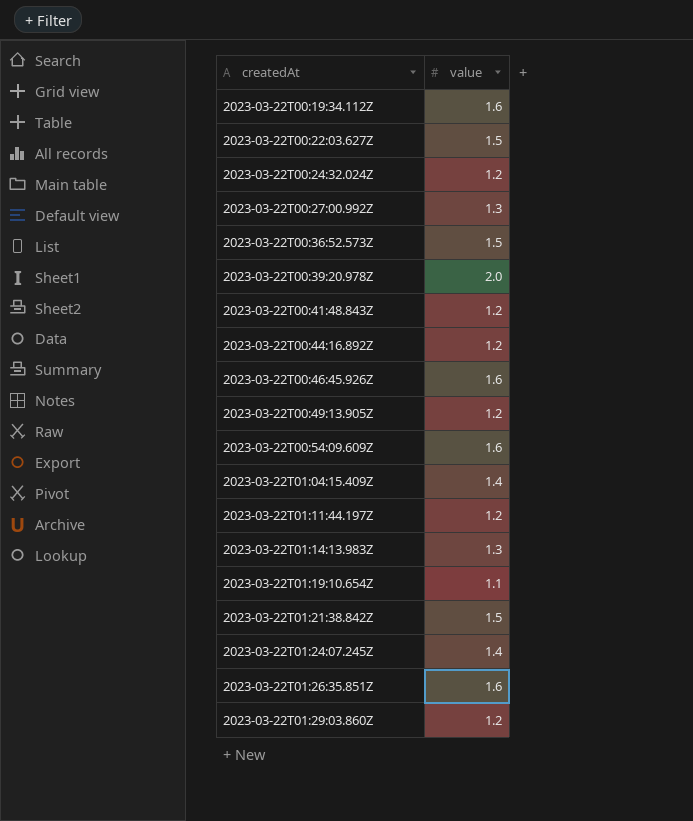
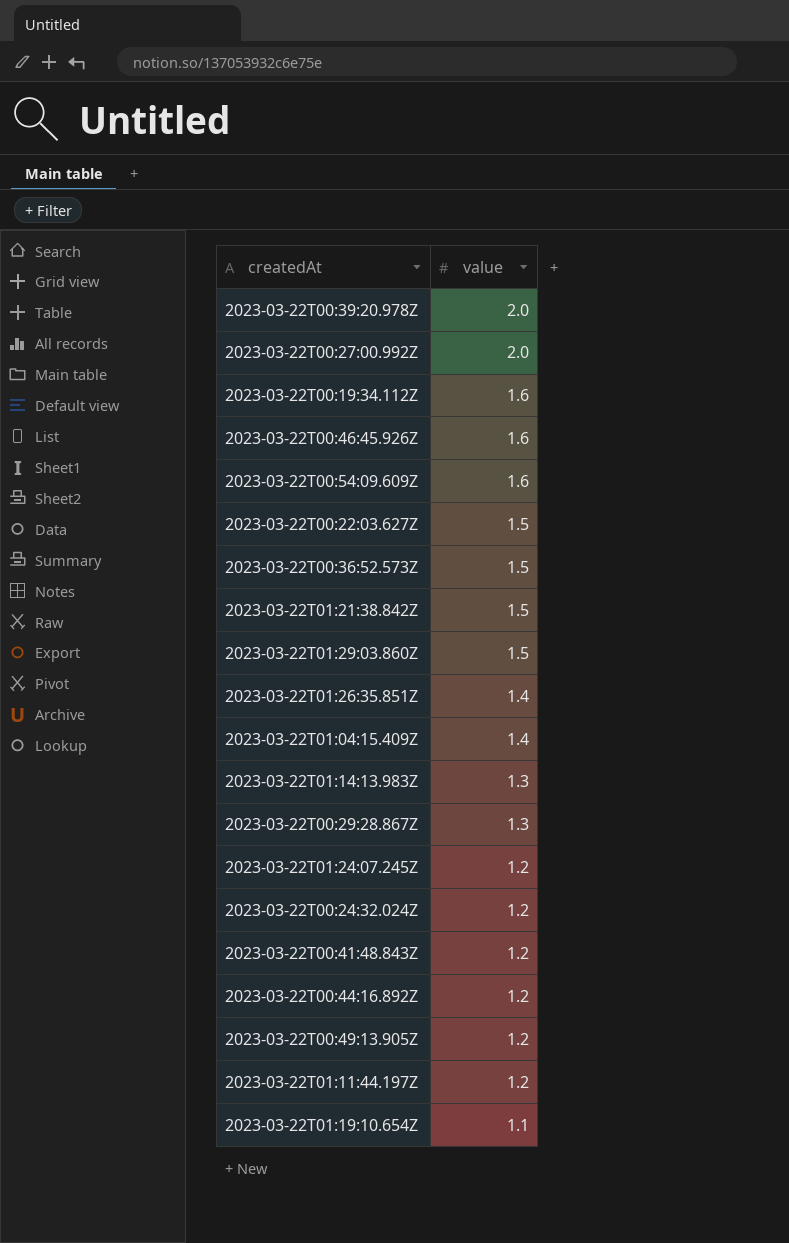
row order: createdAt ascending -> value descending
2023-03-22T00:27:00.992Z | value: 1.3 -> 2.0
2023-03-22T01:29:03.860Z | value: 1.2 -> 1.5
2023-03-22T01:26:35.851Z | value: 1.6 -> 1.4
row 2023-03-22T00:29:28.867Z: none -> 1.3
2023-03-22T01:24:07.245Z | value: 1.4 -> 1.2

